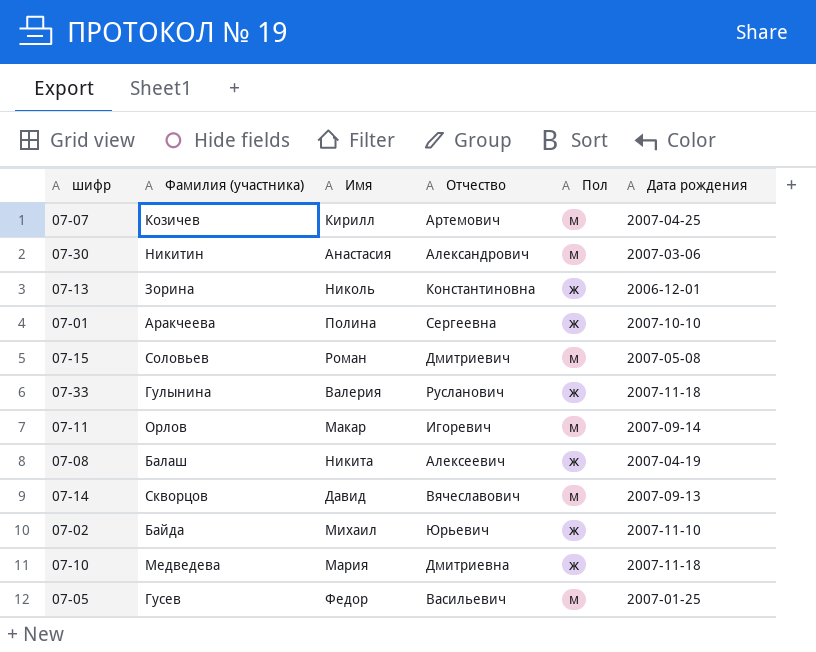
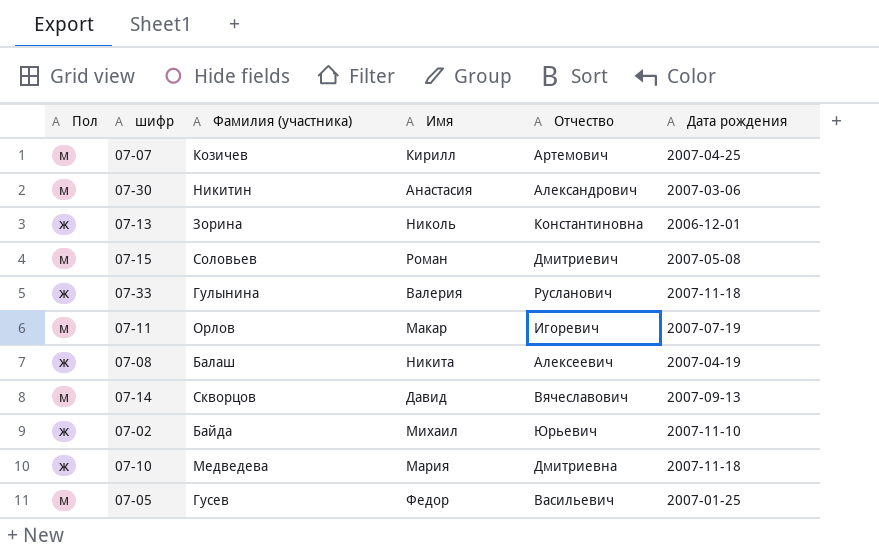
column Пол | position: 5 -> 1
row 07-01: Аракчеева | Полина | Сергеевна | ж | 2007-10-10 -> none
07-11 | Дата рождения: 2007-09-14 -> 2007-07-19

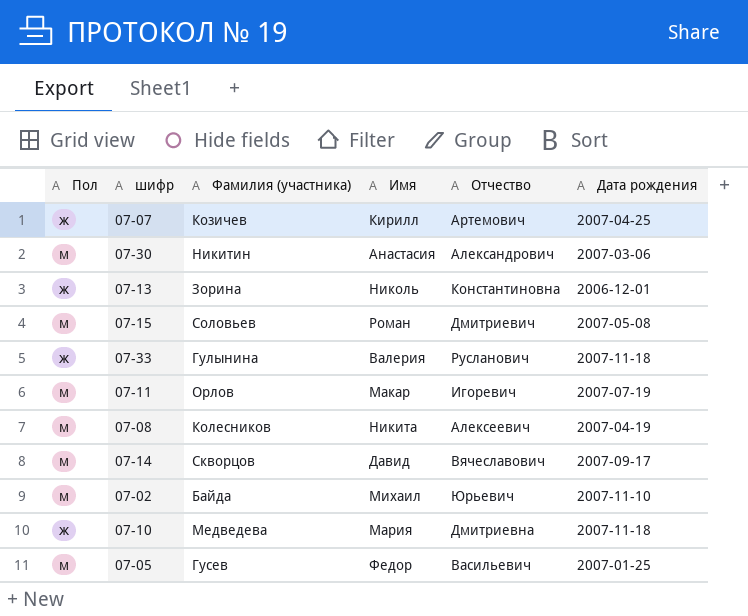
07-07 | Пол: м -> ж
07-08 | Пол: ж -> м
07-08 | Фамилия (участника): Балаш -> Колесников
07-14 | Дата рождения: 2007-09-13 -> 2007-09-17
07-02 | Пол: ж -> м

